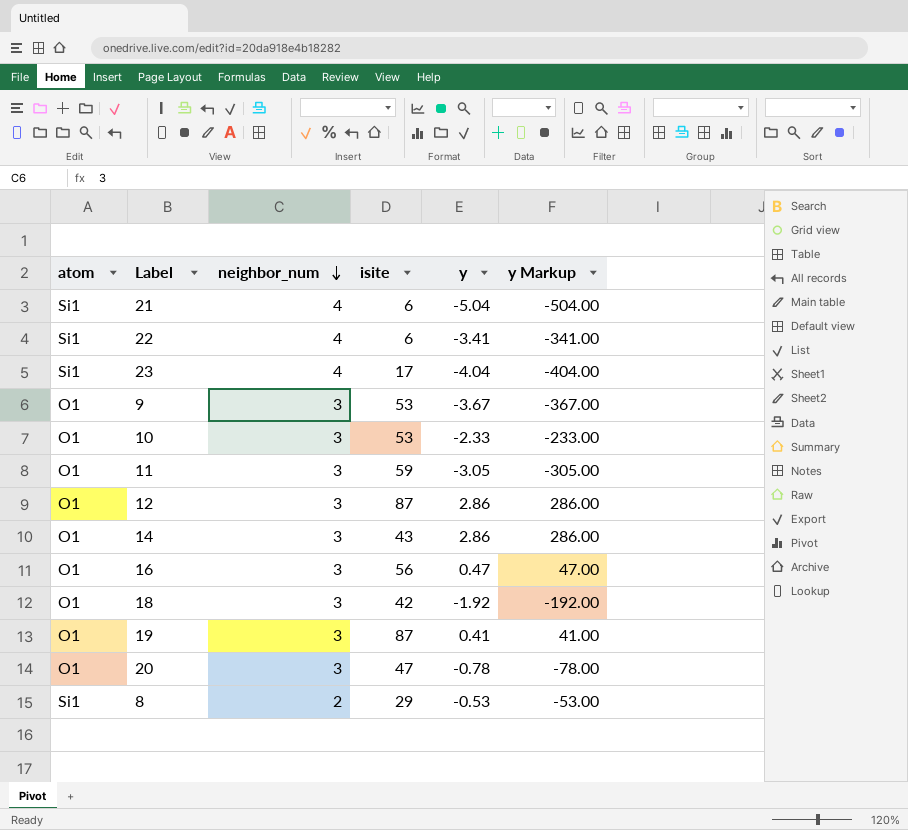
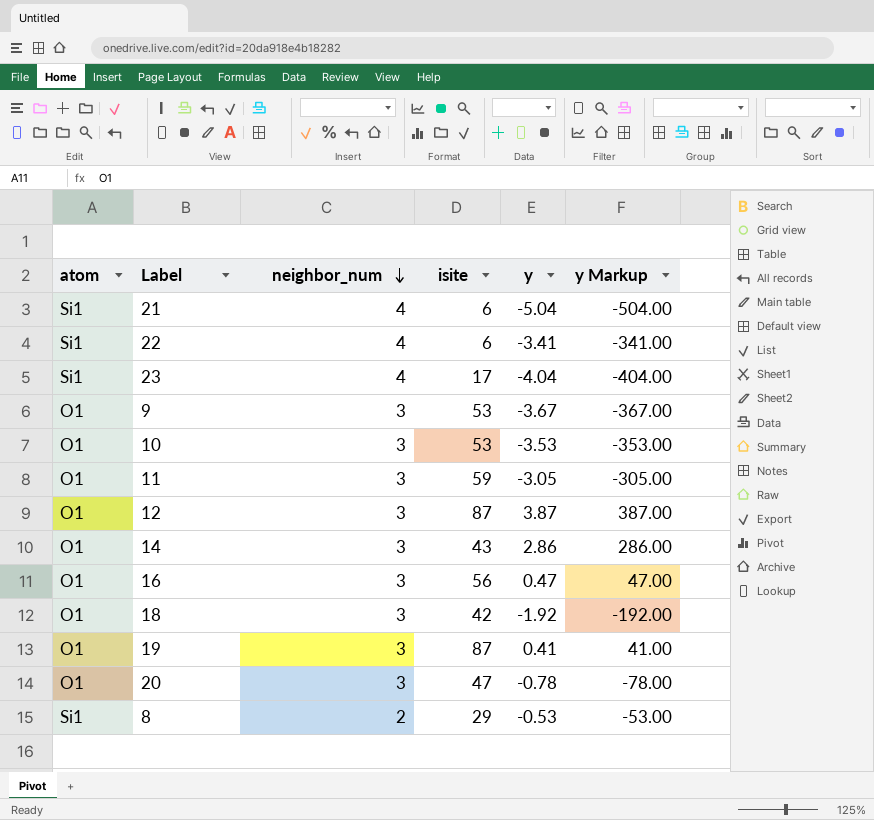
10 | y: -2.33 -> -3.53
10 | y Markup: -233.00 -> -353.00
12 | y: 2.86 -> 3.87
12 | y Markup: 286.00 -> 387.00

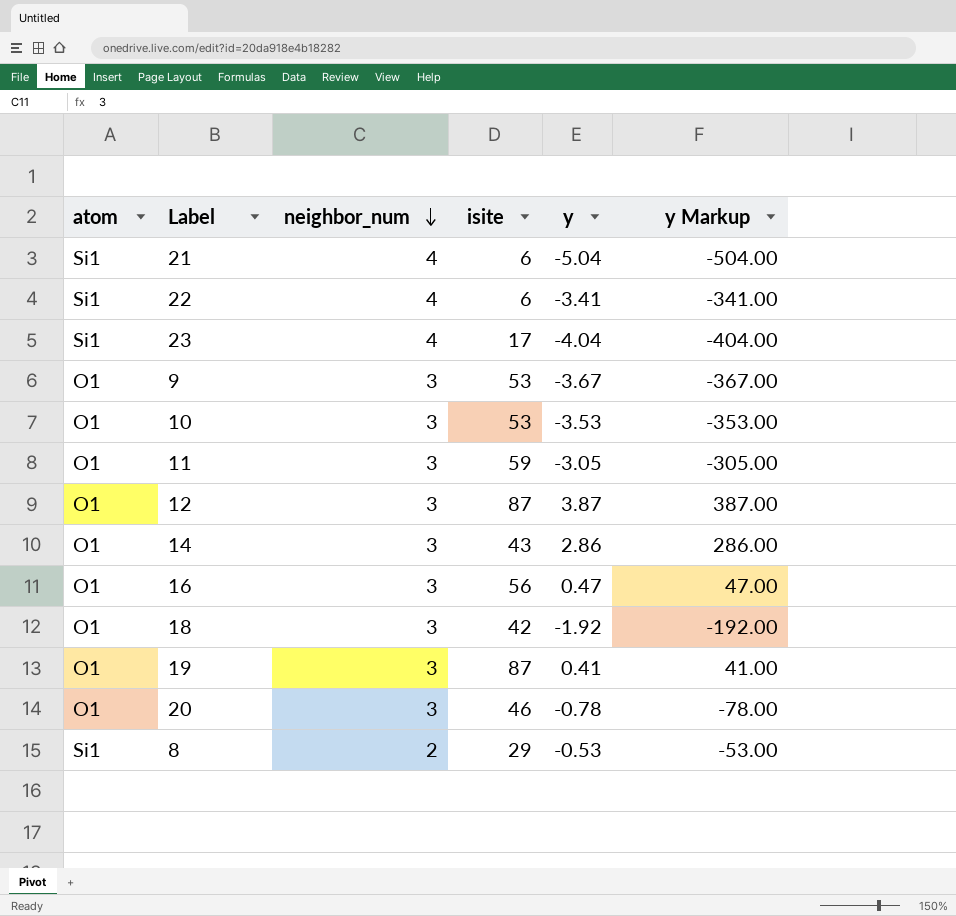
20 | isite: 47 -> 46

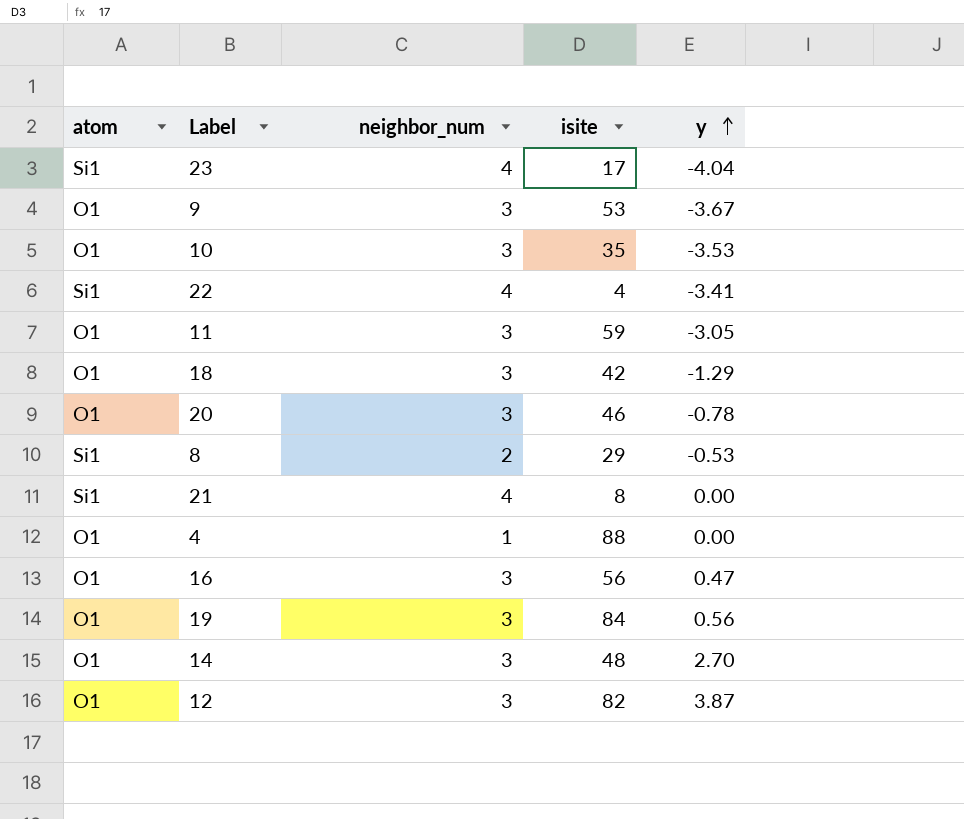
row order: neighbor_num descending -> y ascending
column y Markup | formula: [y] * 100 -> none
10 | isite: 53 -> 35
22 | isite: 6 -> 4
18 | y: -1.92 -> -1.29
21 | isite: 6 -> 8
21 | y: -5.04 -> 0.00
row 4: none -> O1 | 1 | 88 | 0.00
19 | isite: 87 -> 84
19 | y: 0.41 -> 0.56
14 | isite: 43 -> 48
14 | y: 2.86 -> 2.70
12 | isite: 87 -> 82

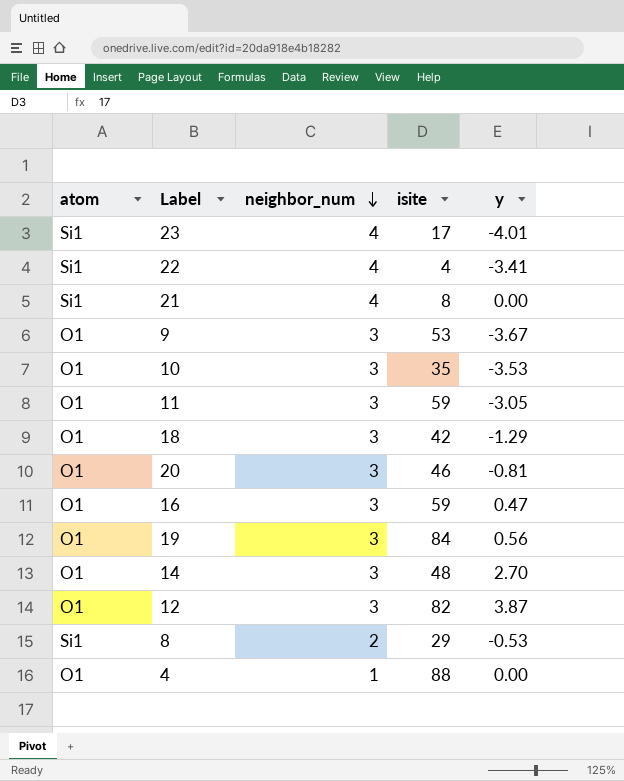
row order: y ascending -> neighbor_num descending
23 | y: -4.04 -> -4.01
20 | y: -0.78 -> -0.81
16 | isite: 56 -> 59

